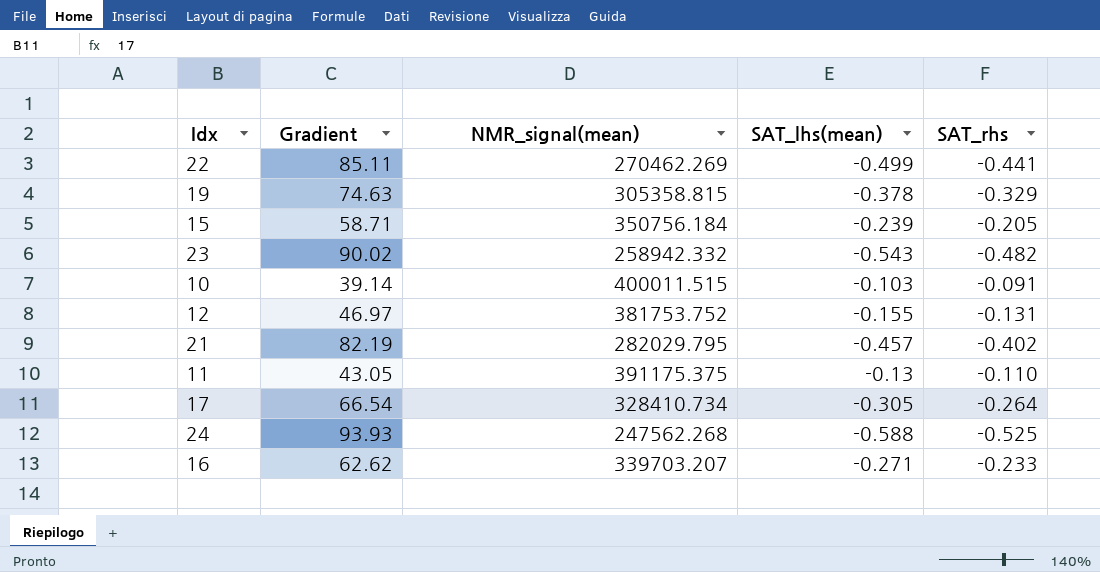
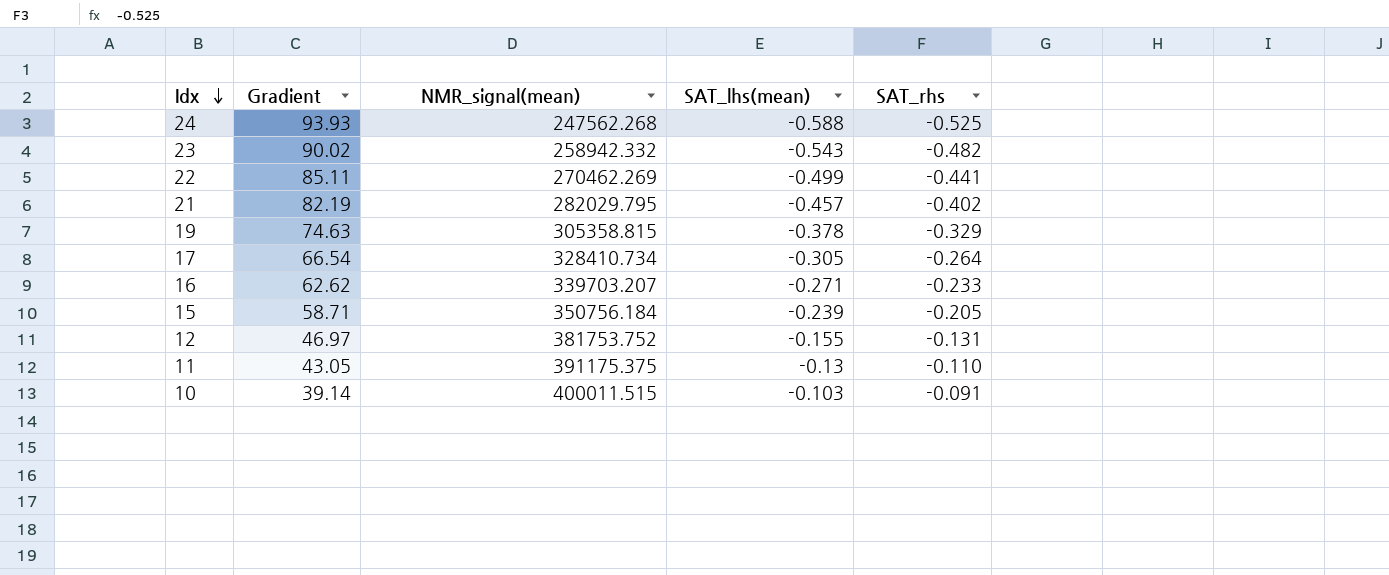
row order: none -> Idx descending

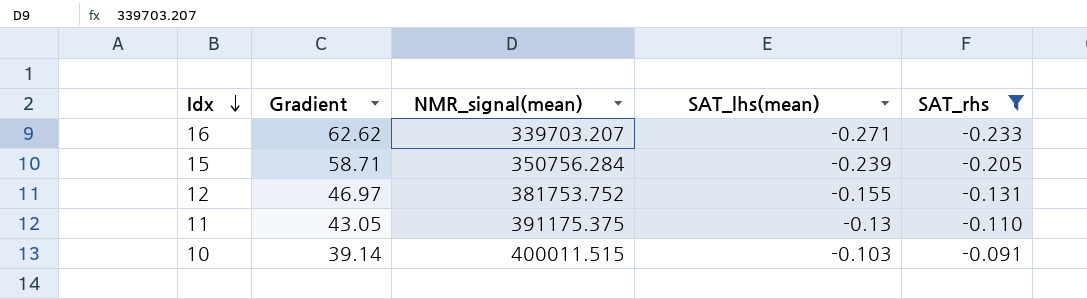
filter: none -> SAT_rhs >= -0.233
15 | NMR_signal(mean): 350756.184 -> 350756.284

